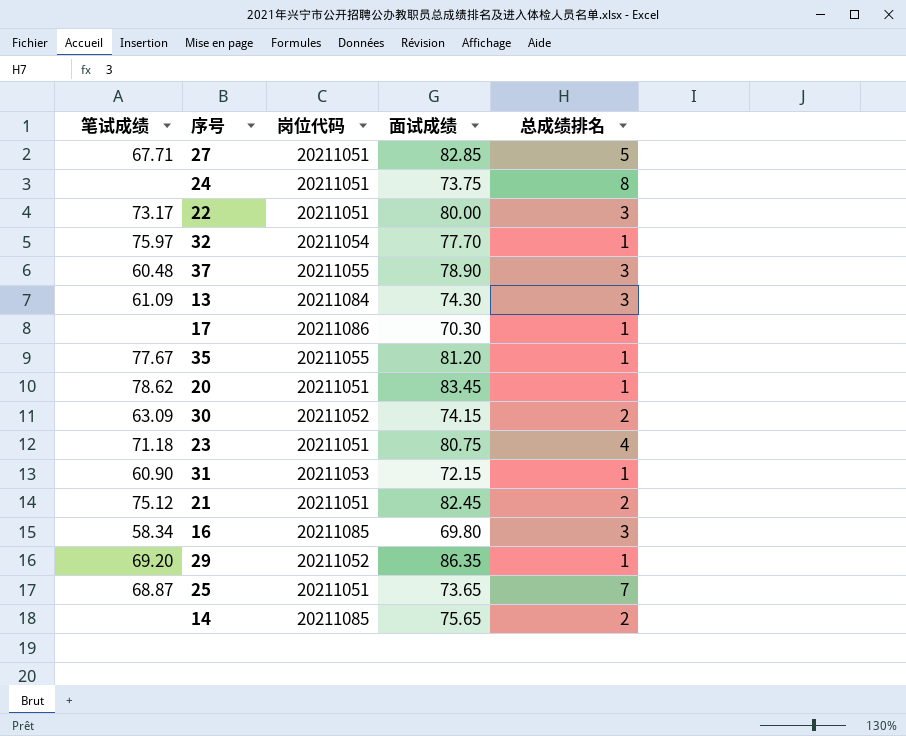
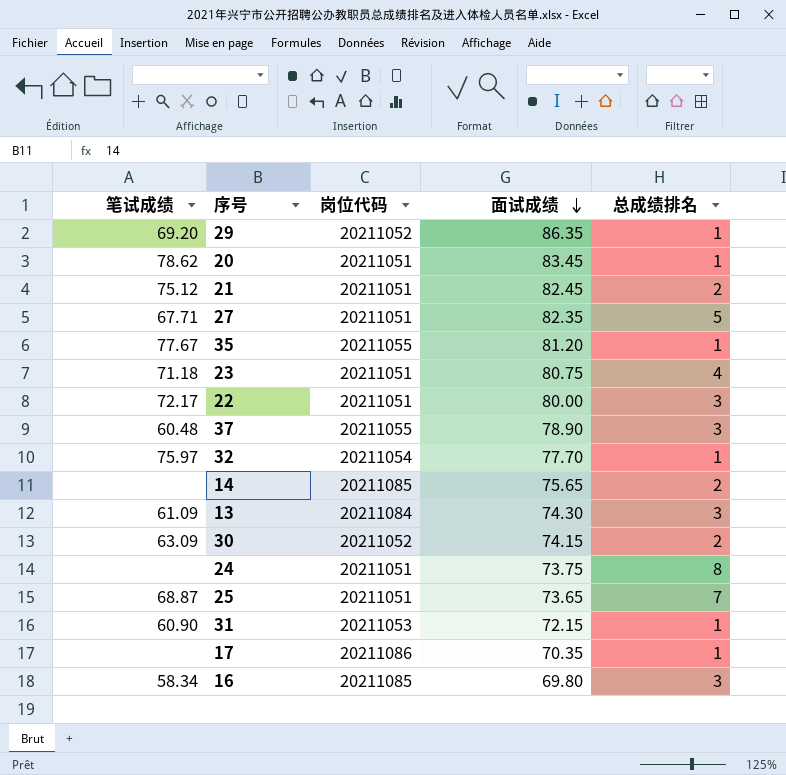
row order: none -> 面试成绩 descending
27 | 面试成绩: 82.85 -> 82.35
22 | 笔试成绩: 73.17 -> 72.17
17 | 面试成绩: 70.30 -> 70.35

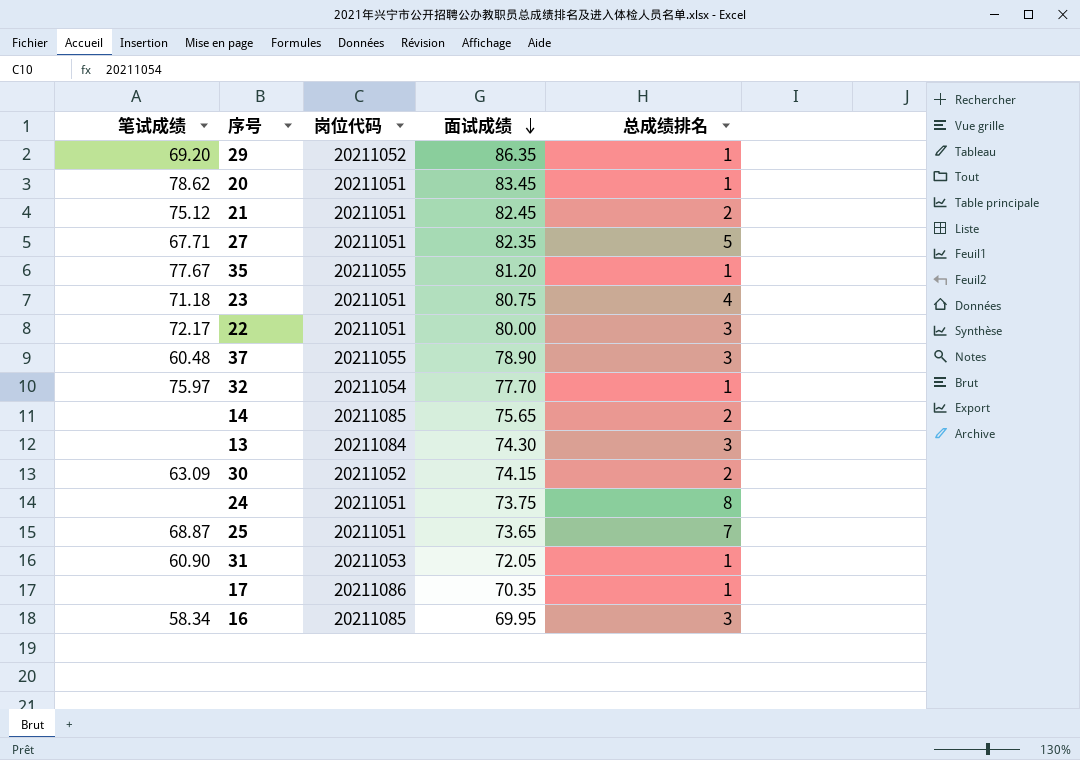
13 | 笔试成绩: 61.09 -> none
31 | 面试成绩: 72.15 -> 72.05
16 | 面试成绩: 69.80 -> 69.95

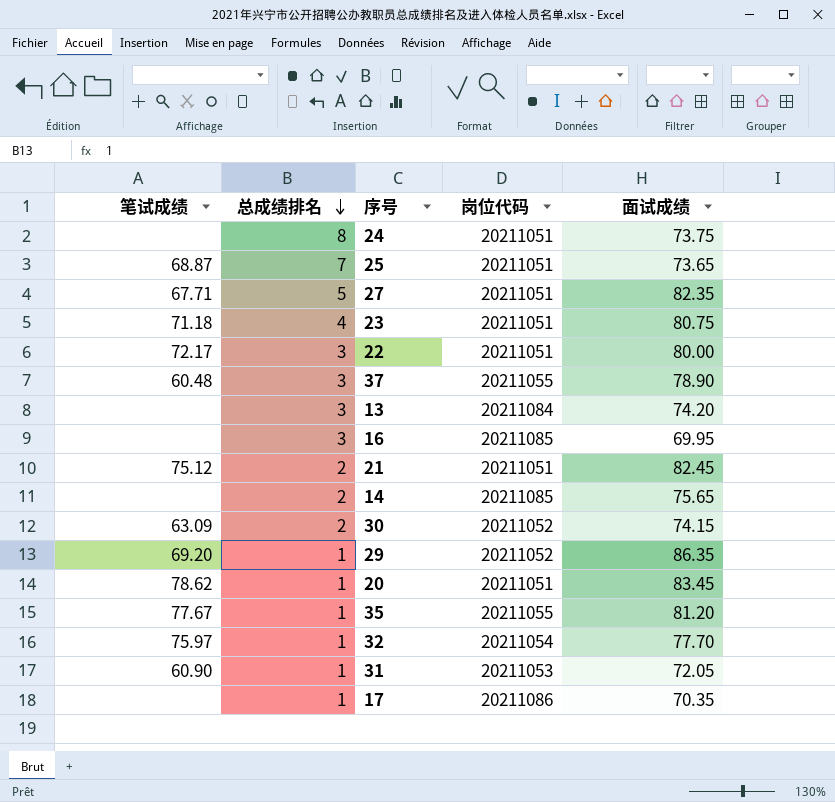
row order: 面试成绩 descending -> 总成绩排名 descending
column 总成绩排名 | position: 5 -> 2
13 | 面试成绩: 74.30 -> 74.20
16 | 笔试成绩: 58.34 -> none

